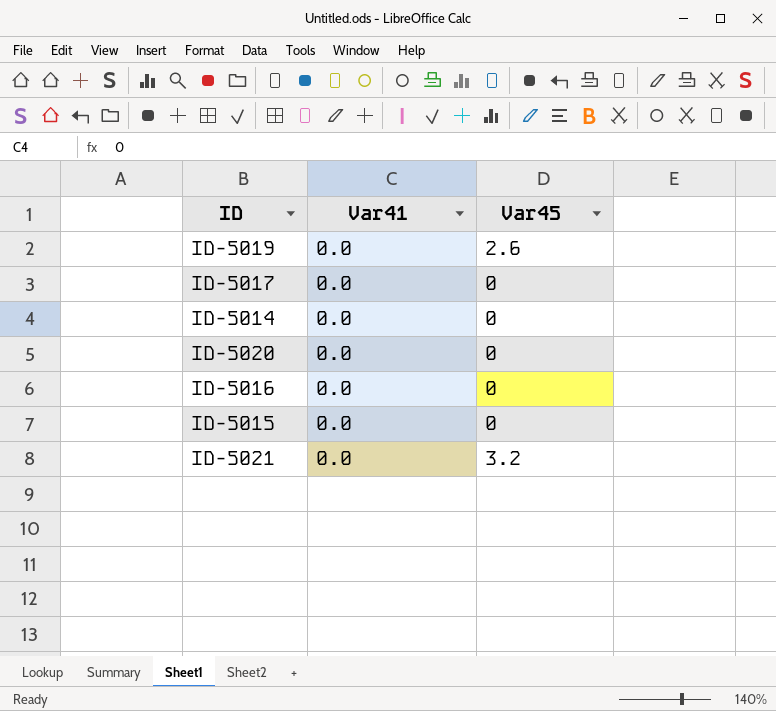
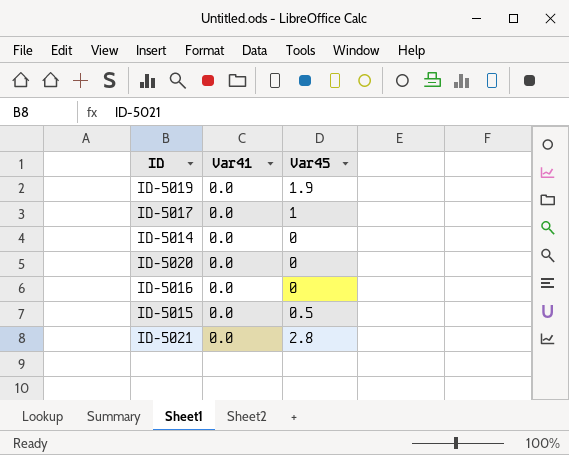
ID-5019 | Var45: 2.6 -> 1.9
ID-5017 | Var45: 0 -> 1
ID-5015 | Var45: 0 -> 0.5
ID-5021 | Var45: 3.2 -> 2.8

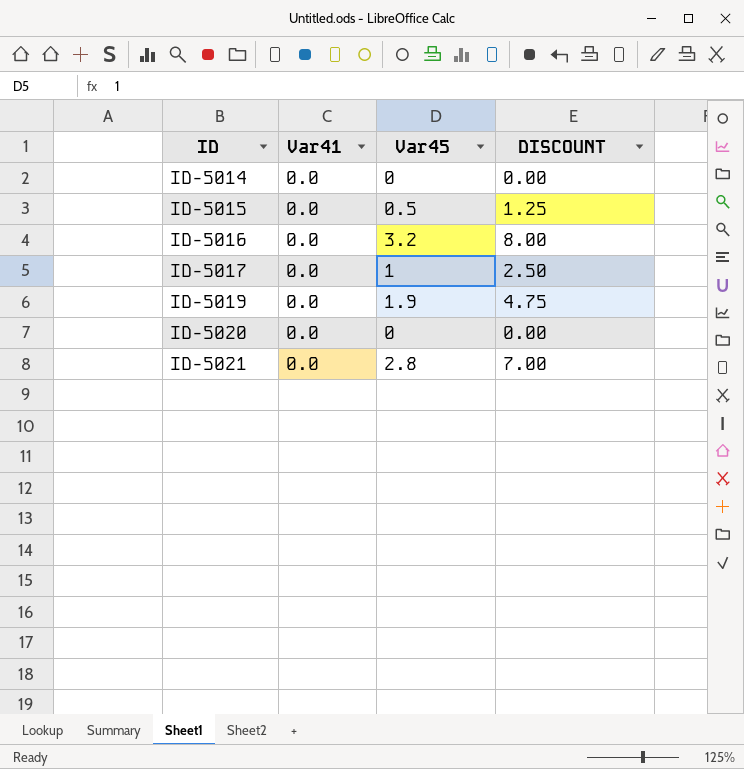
row order: none -> ID ascending
column DISCOUNT | formula: none -> [Var45] * 2.5
ID-5016 | Var45: 0 -> 3.2

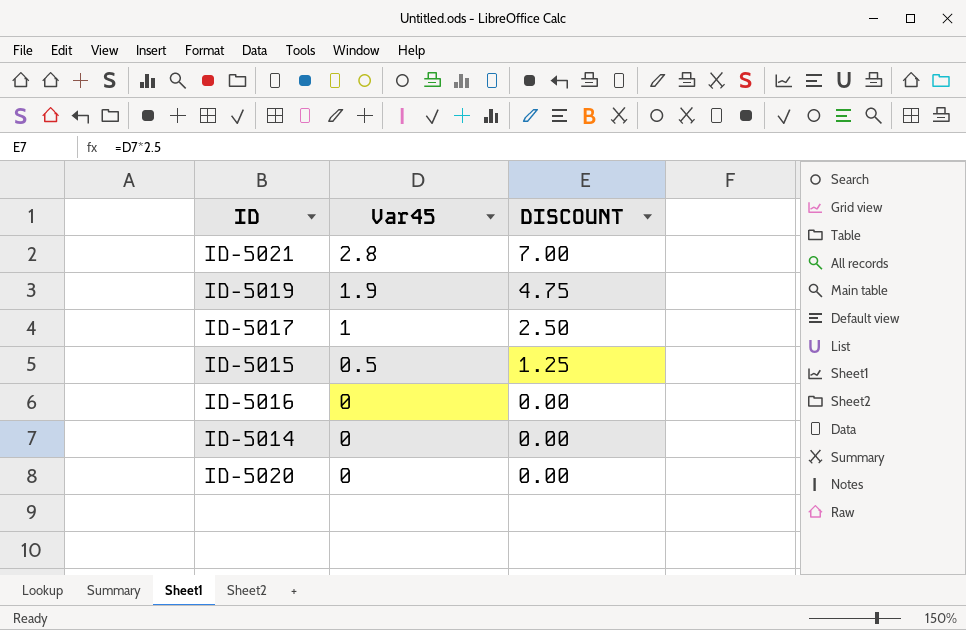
row order: ID ascending -> Var45 descending
column Var41 | position: 2 -> none
ID-5016 | Var45: 3.2 -> 0
ID-5016 | DISCOUNT: 8.00 -> 0.00

